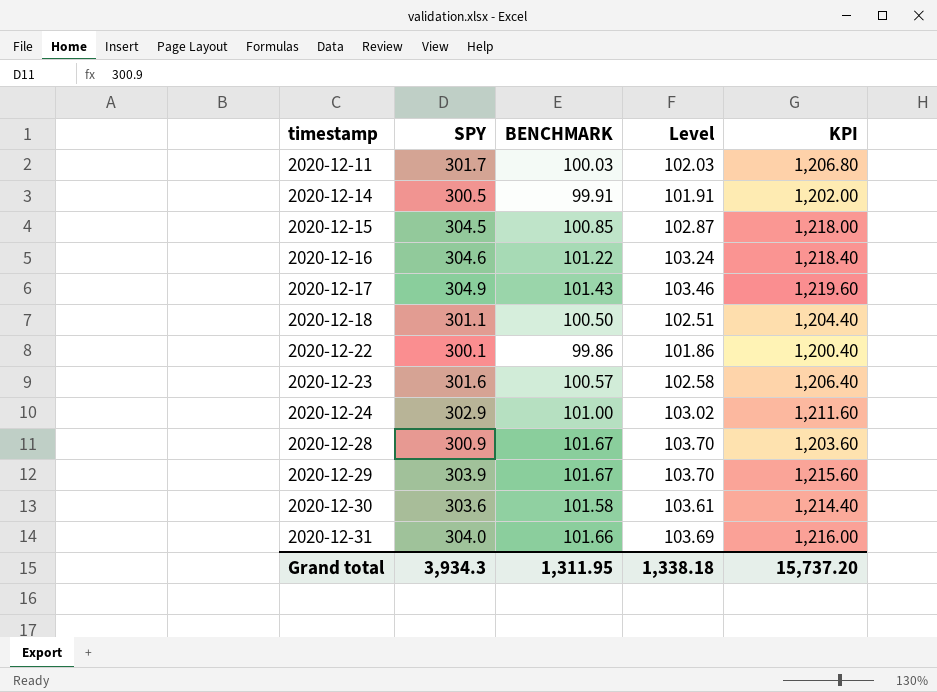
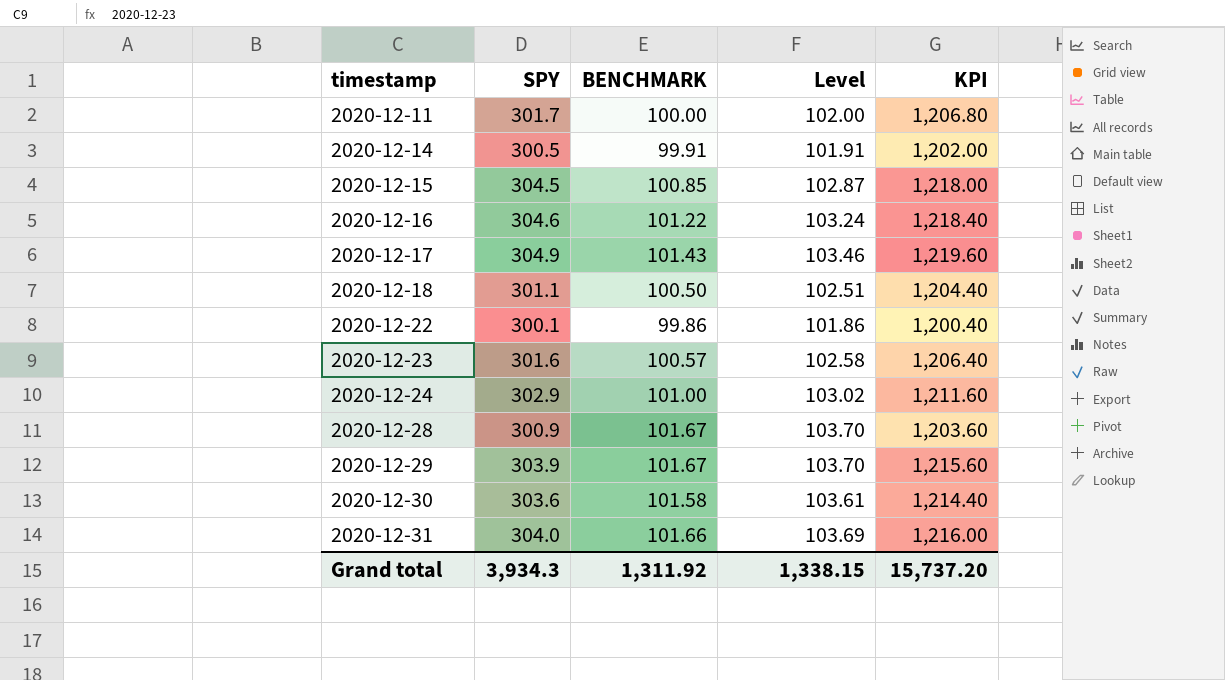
2020-12-11 | BENCHMARK: 100.03 -> 100.00
2020-12-11 | Level: 102.03 -> 102.00
Grand total | BENCHMARK: 1,311.95 -> 1,311.92
Grand total | Level: 1,338.18 -> 1,338.15

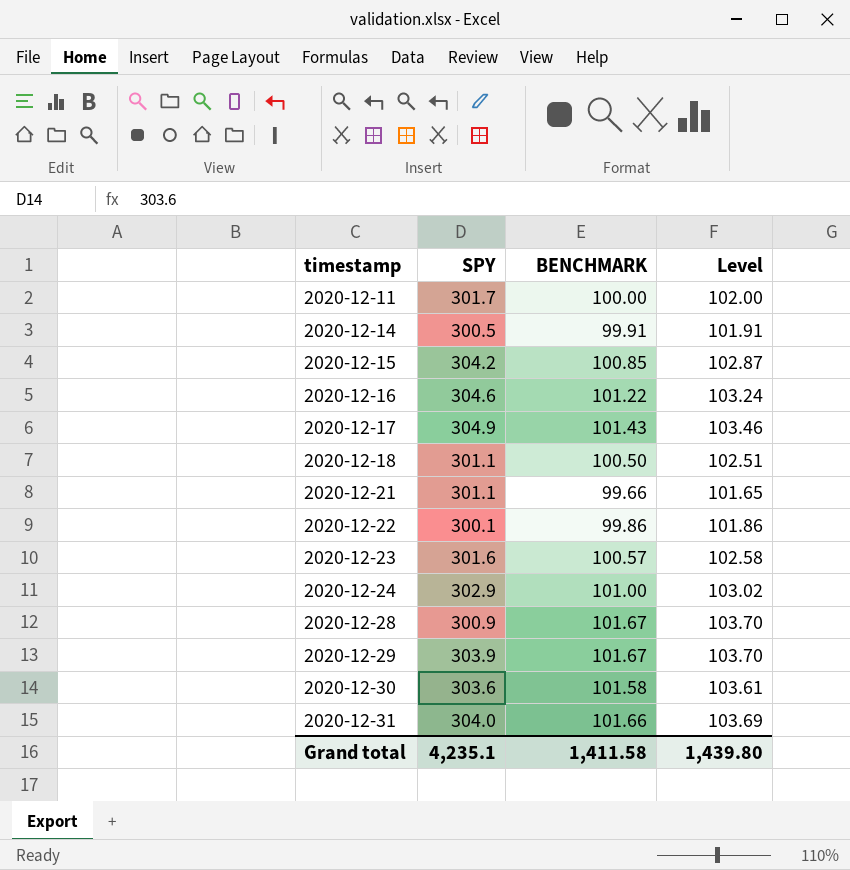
column KPI | formula: [SPY] * 4 -> none
2020-12-15 | SPY: 304.5 -> 304.2
row 2020-12-21: none -> 301.1 | 99.66 | 101.65
Grand total | SPY: 3,934.3 -> 4,235.1
Grand total | BENCHMARK: 1,311.92 -> 1,411.58
Grand total | Level: 1,338.15 -> 1,439.80

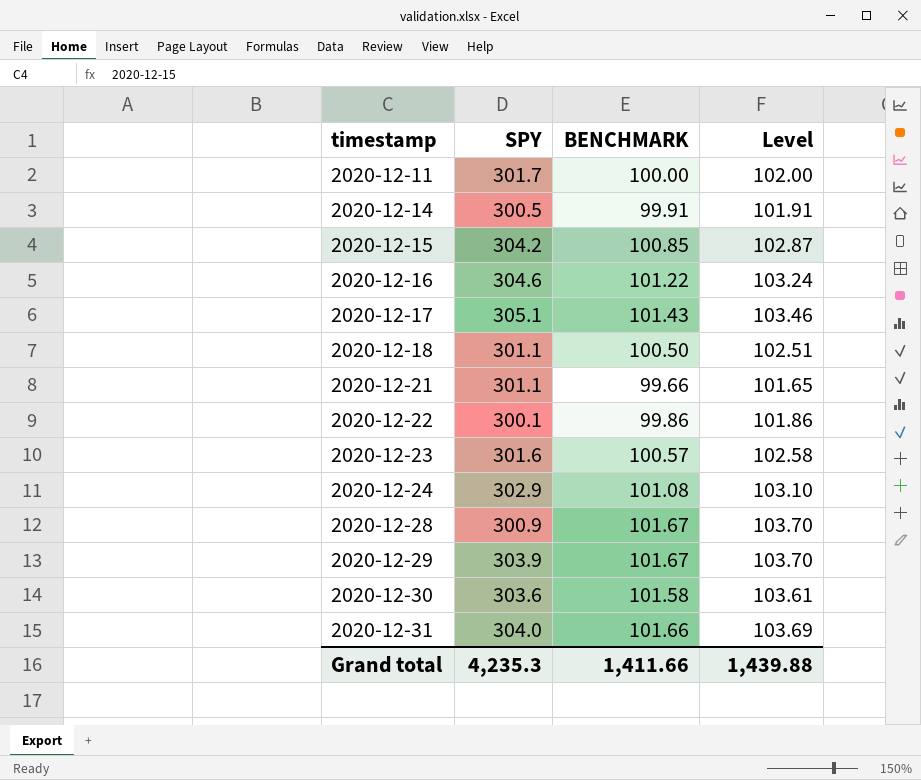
2020-12-17 | SPY: 304.9 -> 305.1
2020-12-24 | BENCHMARK: 101.00 -> 101.08
2020-12-24 | Level: 103.02 -> 103.10
Grand total | SPY: 4,235.1 -> 4,235.3
Grand total | BENCHMARK: 1,411.58 -> 1,411.66
Grand total | Level: 1,439.80 -> 1,439.88

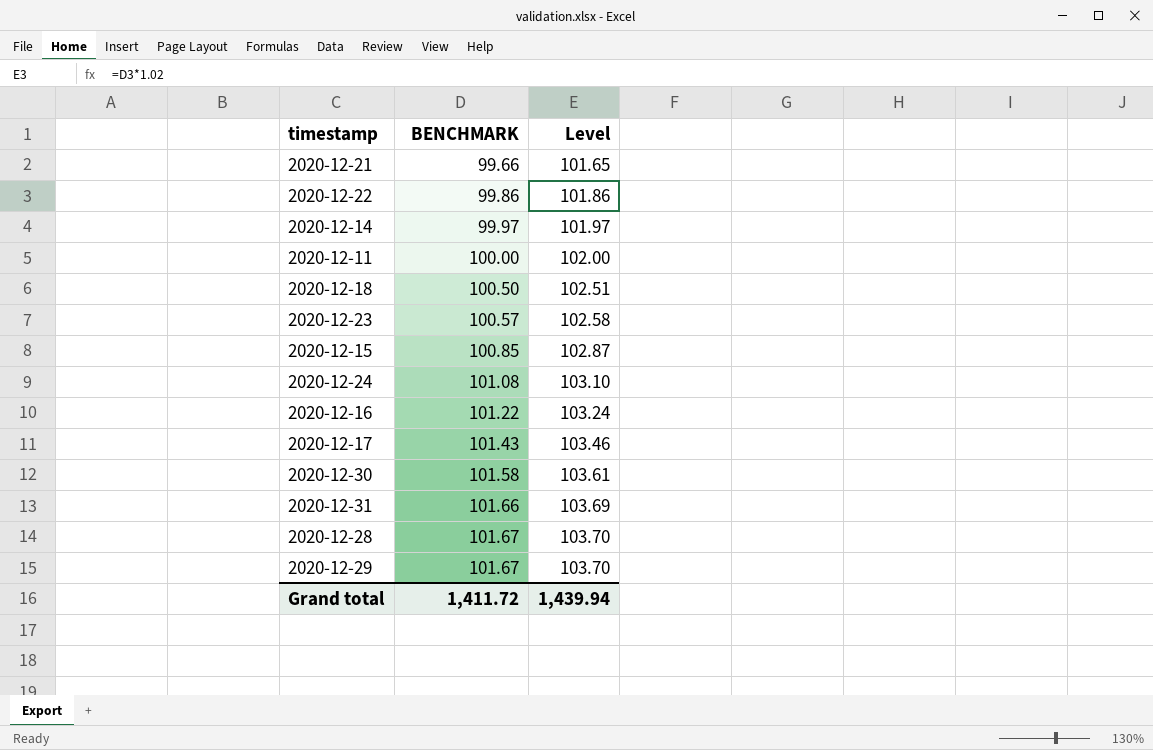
row order: timestamp ascending -> BENCHMARK ascending
column SPY | position: 2 -> none
2020-12-14 | BENCHMARK: 99.91 -> 99.97
2020-12-14 | Level: 101.91 -> 101.97
Grand total | BENCHMARK: 1,411.66 -> 1,411.72
Grand total | Level: 1,439.88 -> 1,439.94

